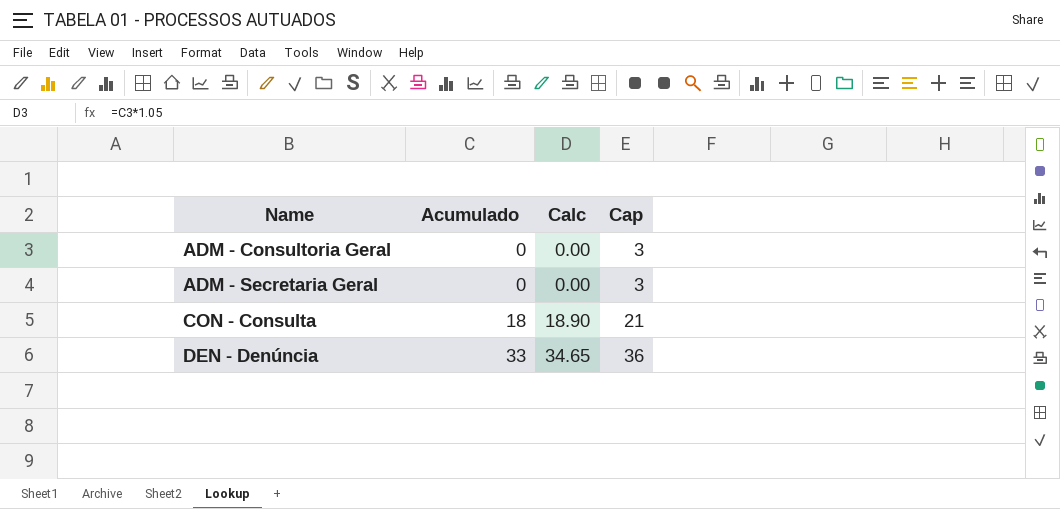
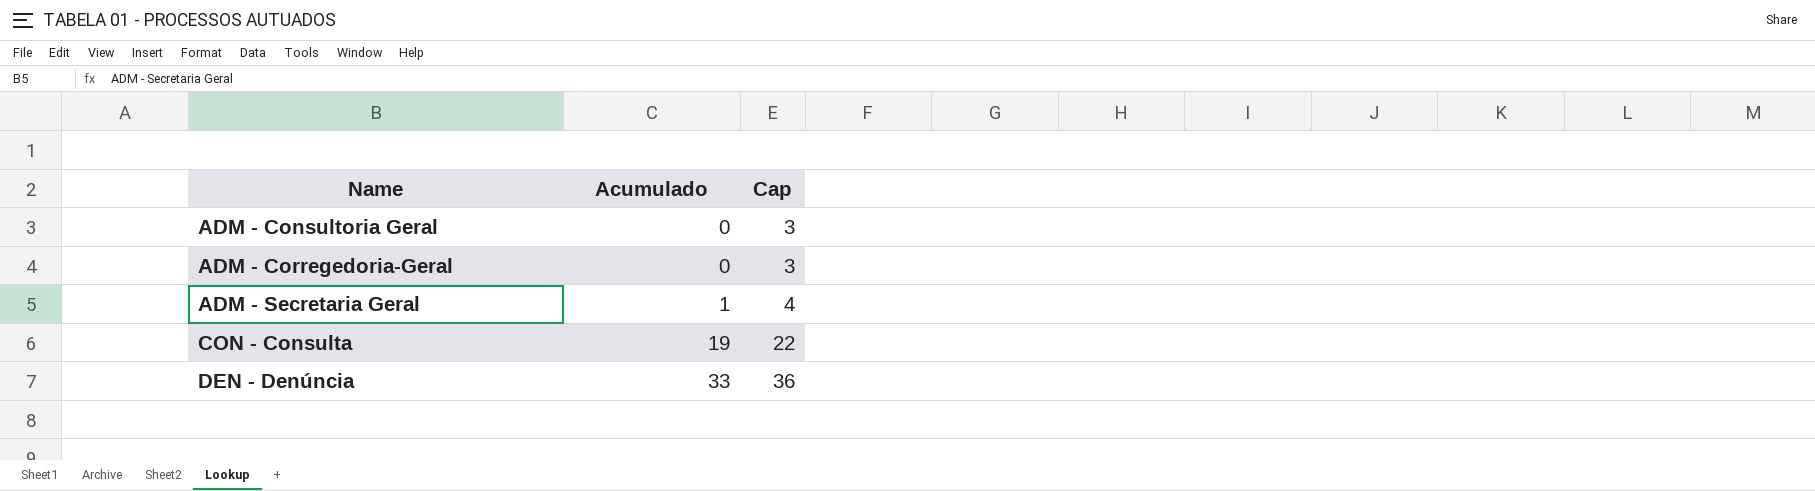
column Calc | formula: [Acumulado] * 1.05 -> none
row ADM - Corregedoria-Geral: none -> 0 | 3
ADM - Secretaria Geral | Acumulado: 0 -> 1
ADM - Secretaria Geral | Cap: 3 -> 4
CON - Consulta | Acumulado: 18 -> 19
CON - Consulta | Cap: 21 -> 22

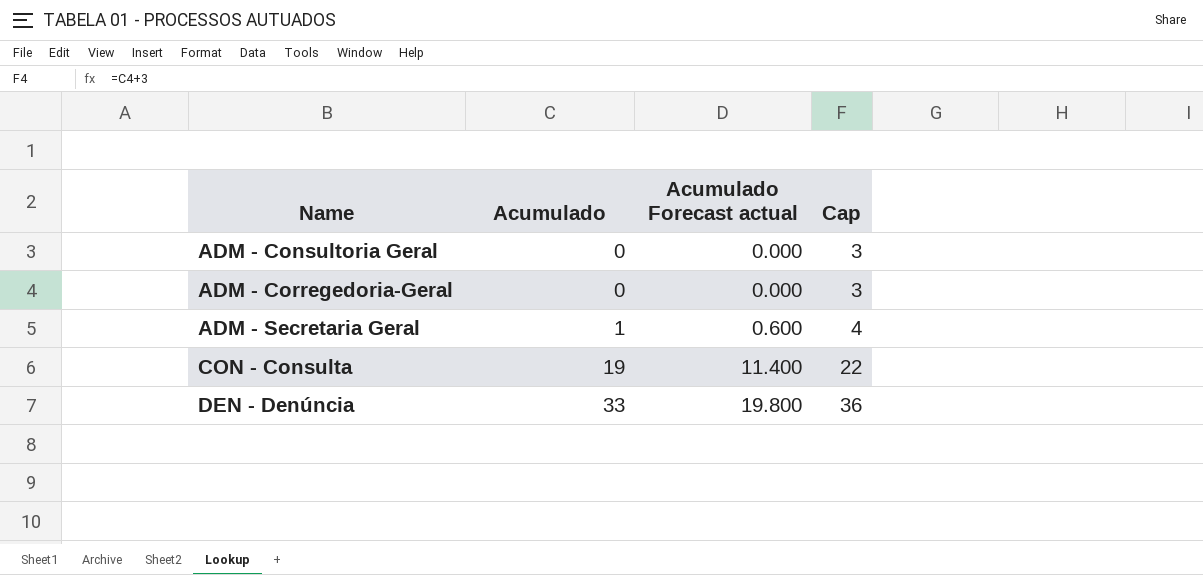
column Acumulado Forecast actual | formula: none -> [Acumulado] * 0.6

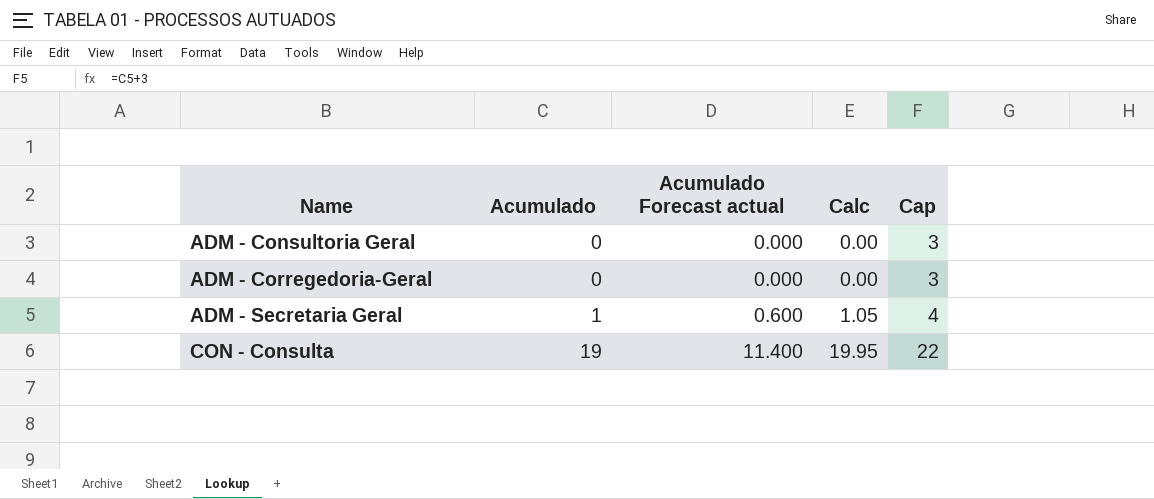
column Calc | formula: none -> [Acumulado] * 1.05
row DEN - Denúncia: 33 | 19.800 | 36 -> none

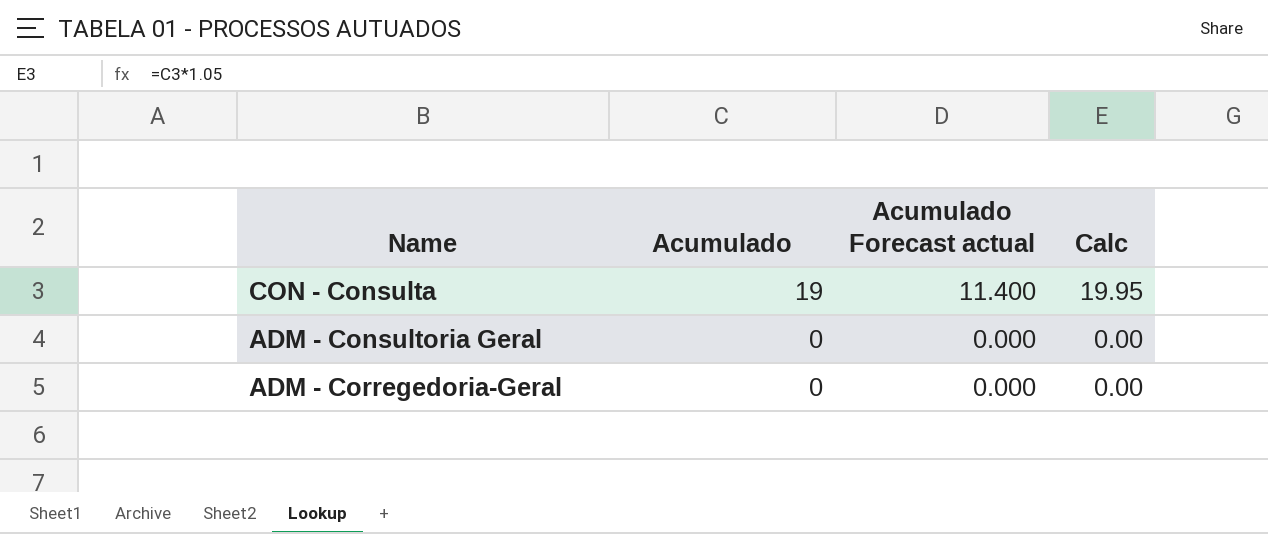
row order: Name ascending -> Acumulado descending
column Cap | formula: [Acumulado] + 3 -> none
row ADM - Secretaria Geral: 1 | 0.600 | 1.05 | 4 -> none

